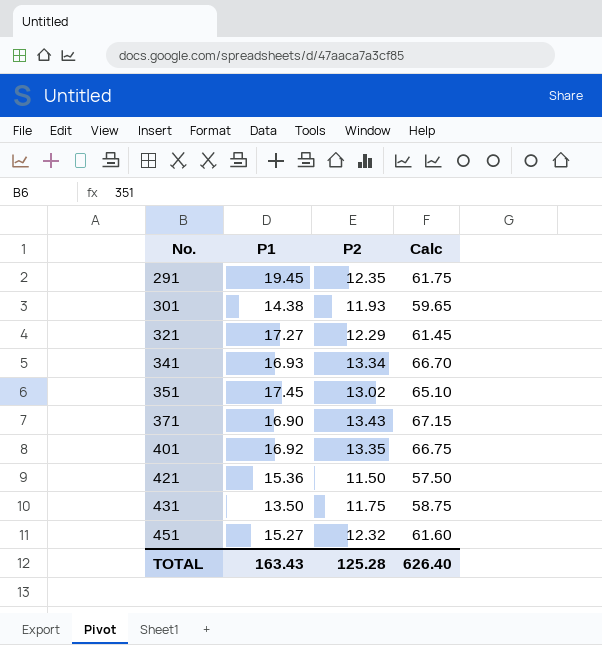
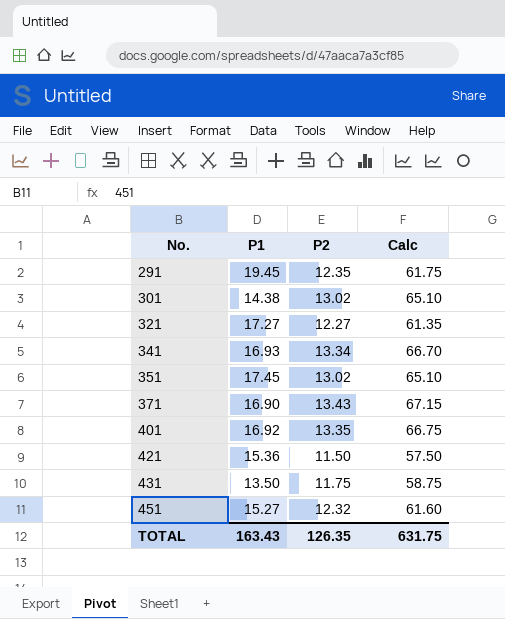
301 | P2: 11.93 -> 13.02
301 | Calc: 59.65 -> 65.10
321 | P2: 12.29 -> 12.27
321 | Calc: 61.45 -> 61.35
TOTAL | P2: 125.28 -> 126.35
TOTAL | Calc: 626.40 -> 631.75

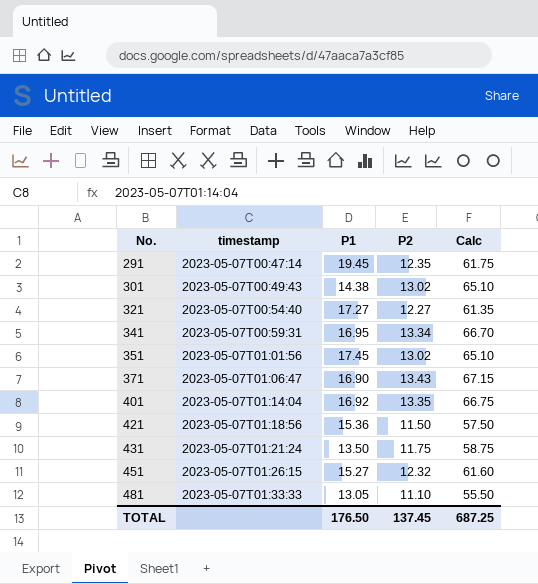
column timestamp | position: none -> 2
341 | P1: 16.93 -> 16.95
row 481: none -> 2023-05-07T01:33:33 | 13.05 | 11.10 | 55.50
TOTAL | P1: 163.43 -> 176.50
TOTAL | P2: 126.35 -> 137.45
TOTAL | Calc: 631.75 -> 687.25

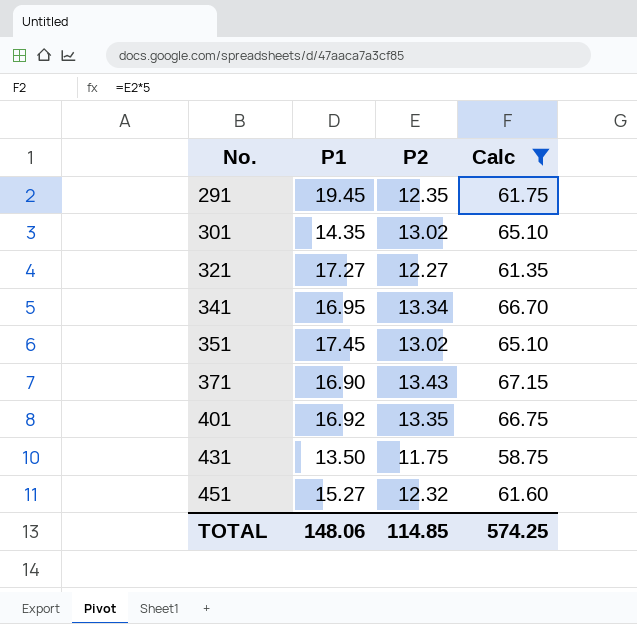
filter: none -> Calc >= 58.75
column timestamp | position: 2 -> none
301 | P1: 14.38 -> 14.35
TOTAL | P1: 176.50 -> 148.06
TOTAL | P2: 137.45 -> 114.85
TOTAL | Calc: 687.25 -> 574.25

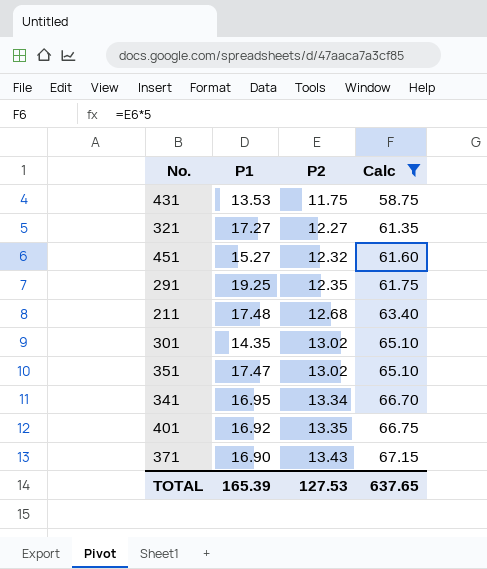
row order: No. ascending -> P2 ascending
431 | P1: 13.50 -> 13.53
291 | P1: 19.45 -> 19.25
row 211: none -> 17.48 | 12.68 | 63.40
351 | P1: 17.45 -> 17.47
TOTAL | P1: 148.06 -> 165.39
TOTAL | P2: 114.85 -> 127.53
TOTAL | Calc: 574.25 -> 637.65

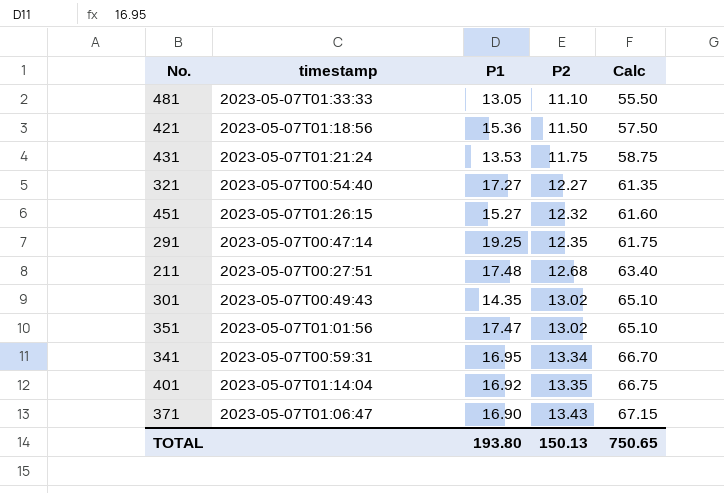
filter: Calc >= 58.75 -> none
column timestamp | position: none -> 2
TOTAL | P1: 165.39 -> 193.80
TOTAL | P2: 127.53 -> 150.13
TOTAL | Calc: 637.65 -> 750.65

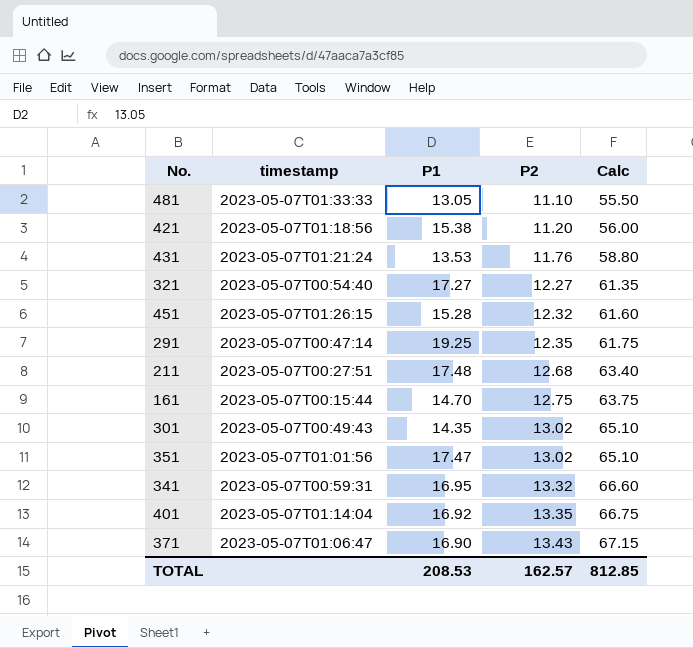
421 | P1: 15.36 -> 15.38
421 | P2: 11.50 -> 11.20
421 | Calc: 57.50 -> 56.00
431 | P2: 11.75 -> 11.76
431 | Calc: 58.75 -> 58.80
451 | P1: 15.27 -> 15.28
row 161: none -> 2023-05-07T00:15:44 | 14.70 | 12.75 | 63.75
341 | P2: 13.34 -> 13.32
341 | Calc: 66.70 -> 66.60
TOTAL | P1: 193.80 -> 208.53
TOTAL | P2: 150.13 -> 162.57
TOTAL | Calc: 750.65 -> 812.85

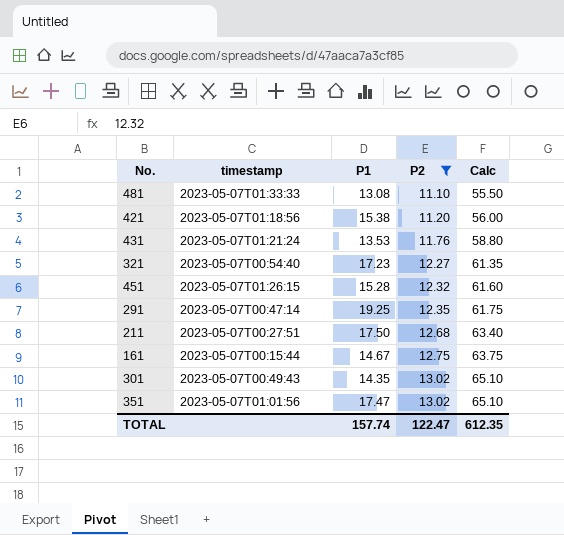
filter: none -> P2 <= 13.02
481 | P1: 13.05 -> 13.08
321 | P1: 17.27 -> 17.23
211 | P1: 17.48 -> 17.50
161 | P1: 14.70 -> 14.67
TOTAL | P1: 208.53 -> 157.74
TOTAL | P2: 162.57 -> 122.47
TOTAL | Calc: 812.85 -> 612.35

